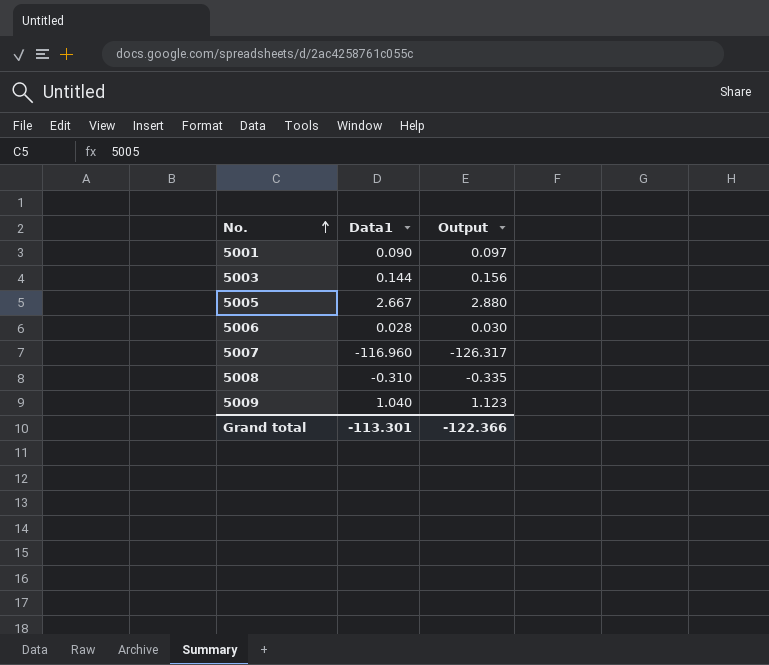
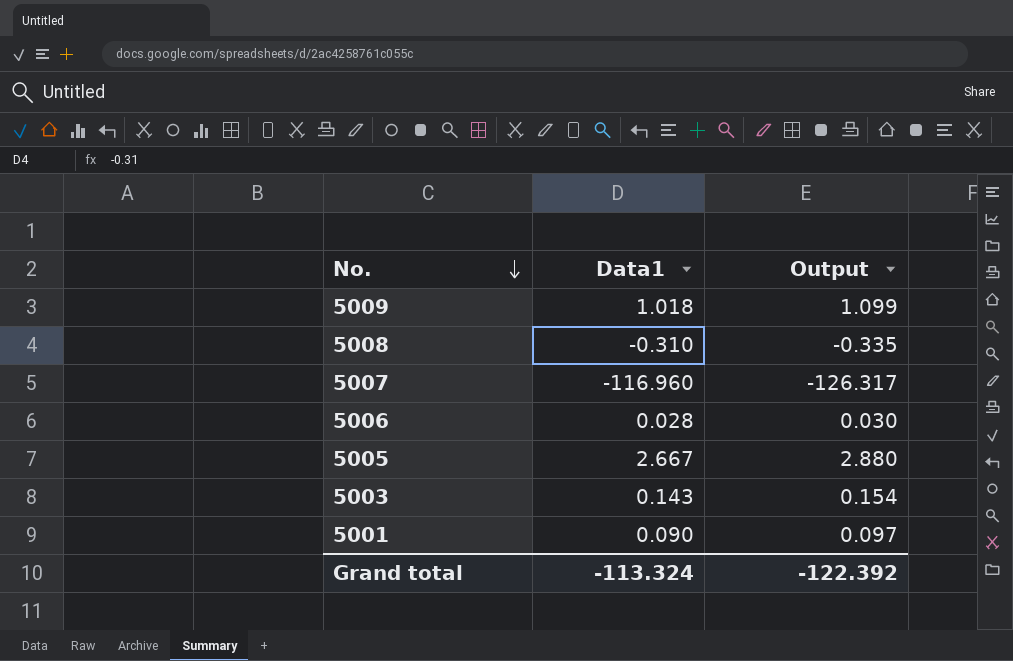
row order: No. ascending -> No. descending
5009 | Data1: 1.040 -> 1.018
5009 | Output: 1.123 -> 1.099
5003 | Data1: 0.144 -> 0.143
5003 | Output: 0.156 -> 0.154
Grand total | Data1: -113.301 -> -113.324
Grand total | Output: -122.366 -> -122.392

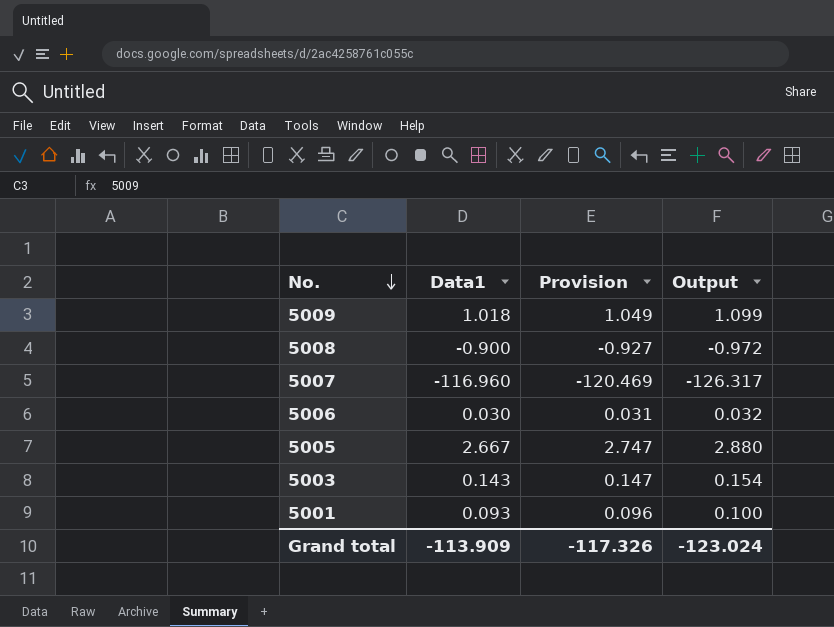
column Provision | formula: none -> [Data1] * 1.03
5008 | Data1: -0.310 -> -0.900
5008 | Output: -0.335 -> -0.972
5006 | Data1: 0.028 -> 0.030
5006 | Output: 0.030 -> 0.032
5001 | Data1: 0.090 -> 0.093
5001 | Output: 0.097 -> 0.100
Grand total | Data1: -113.324 -> -113.909
Grand total | Output: -122.392 -> -123.024

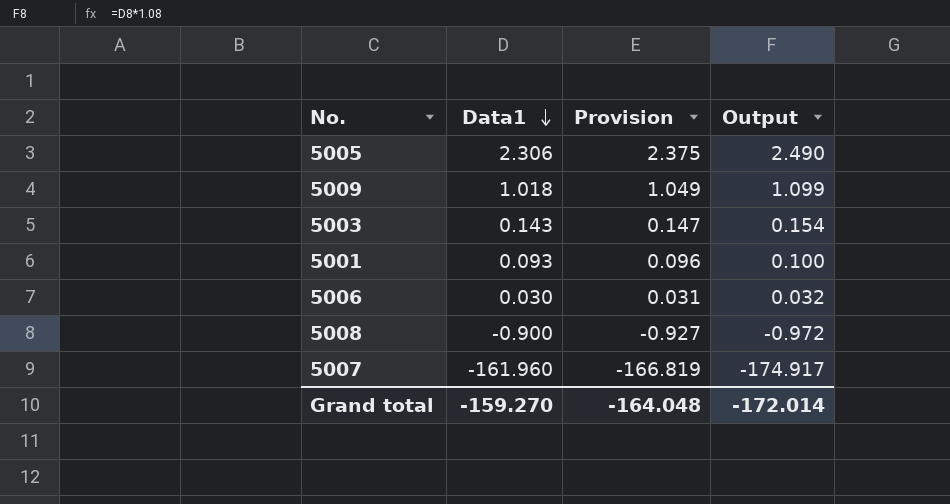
row order: No. descending -> Data1 descending
5005 | Data1: 2.667 -> 2.306
5005 | Provision: 2.747 -> 2.375
5005 | Output: 2.880 -> 2.490
5007 | Data1: -116.960 -> -161.960
5007 | Provision: -120.469 -> -166.819
5007 | Output: -126.317 -> -174.917
Grand total | Data1: -113.909 -> -159.270
Grand total | Provision: -117.326 -> -164.048
Grand total | Output: -123.024 -> -172.014

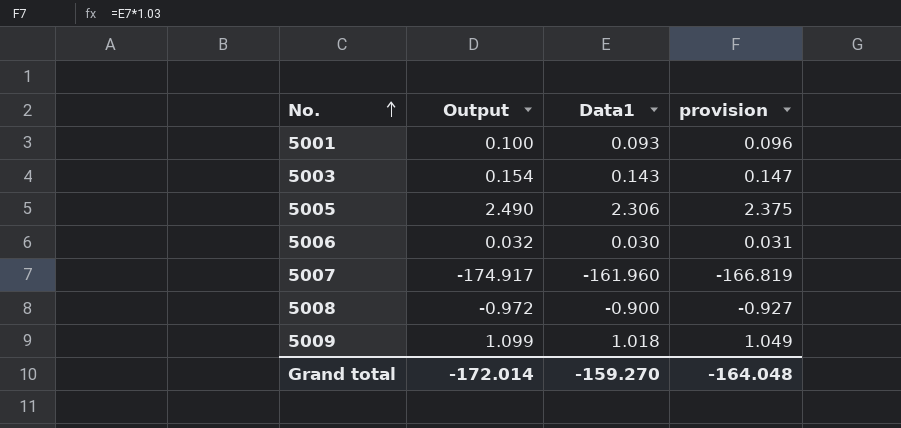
row order: Data1 descending -> No. ascending
column Output | position: 4 -> 2
column name: Provision -> provision

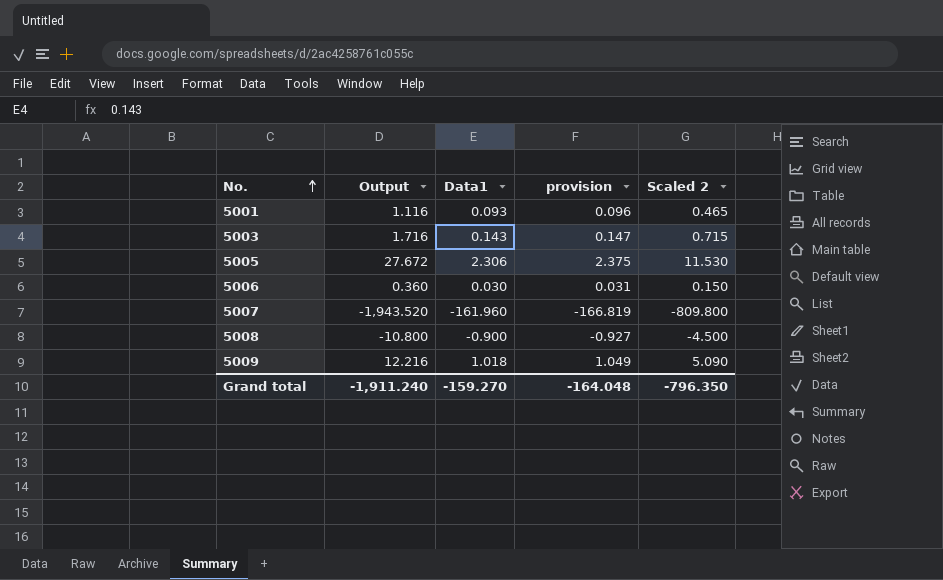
column Output | formula: [Data1] * 1.08 -> [Data1] * 12
column Scaled 2 | formula: none -> [Data1] * 5
Grand total | Output: -172.014 -> -1,911.240

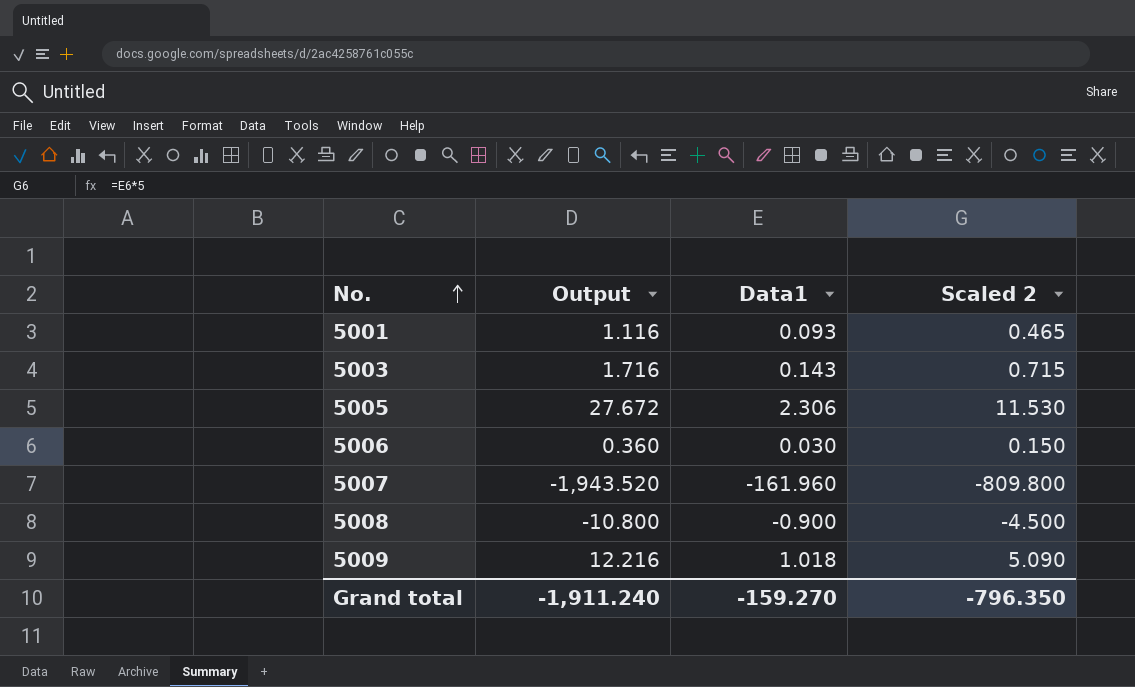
column provision | formula: [Data1] * 1.03 -> none

